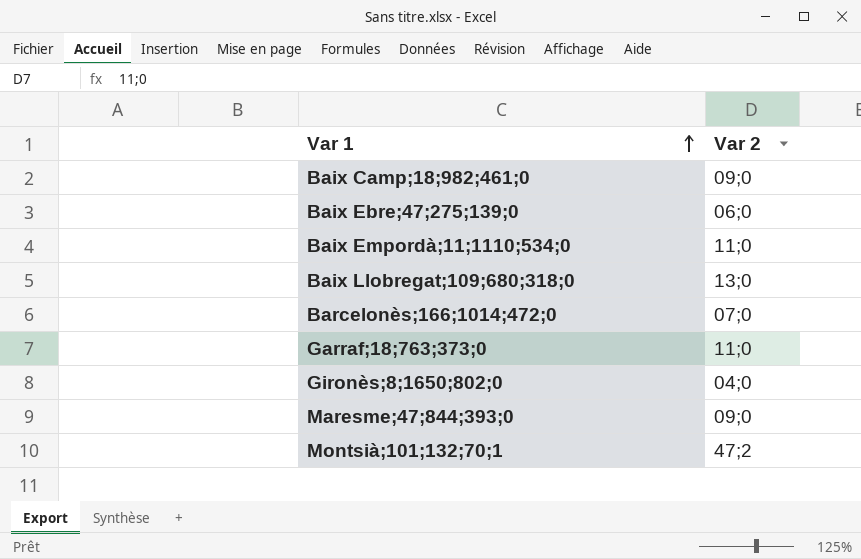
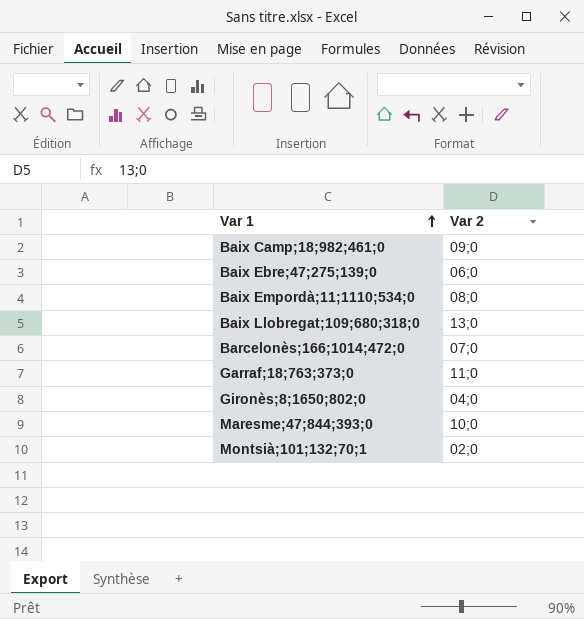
Baix Empordà;11;1110;534;0 | Var 2: 11;0 -> 08;0
Maresme;47;844;393;0 | Var 2: 09;0 -> 10;0
Montsià;101;132;70;1 | Var 2: 47;2 -> 02;0

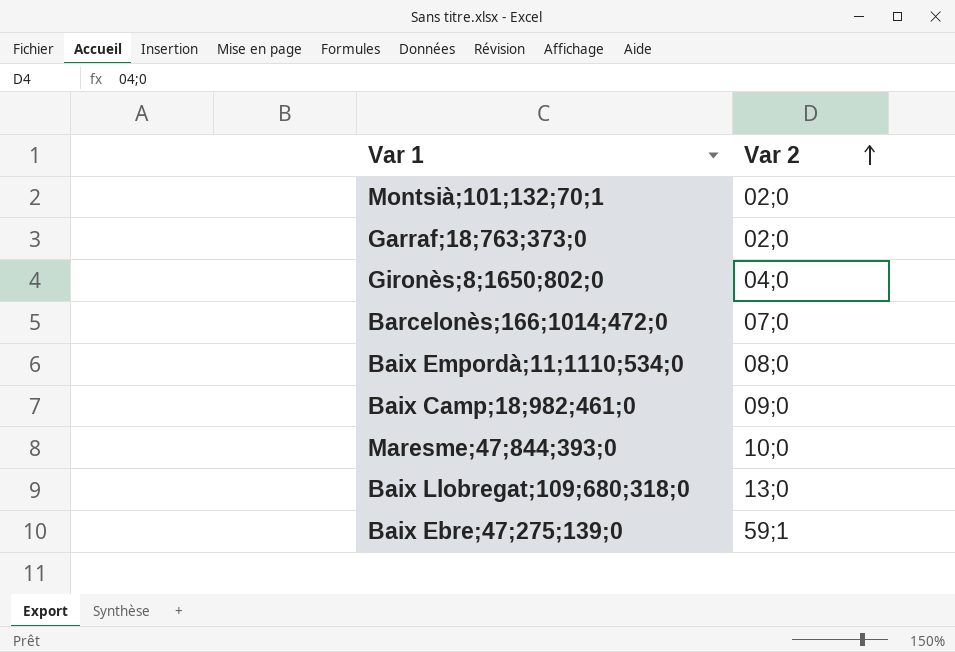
row order: Var 1 ascending -> Var 2 ascending
Garraf;18;763;373;0 | Var 2: 11;0 -> 02;0
Baix Ebre;47;275;139;0 | Var 2: 06;0 -> 59;1

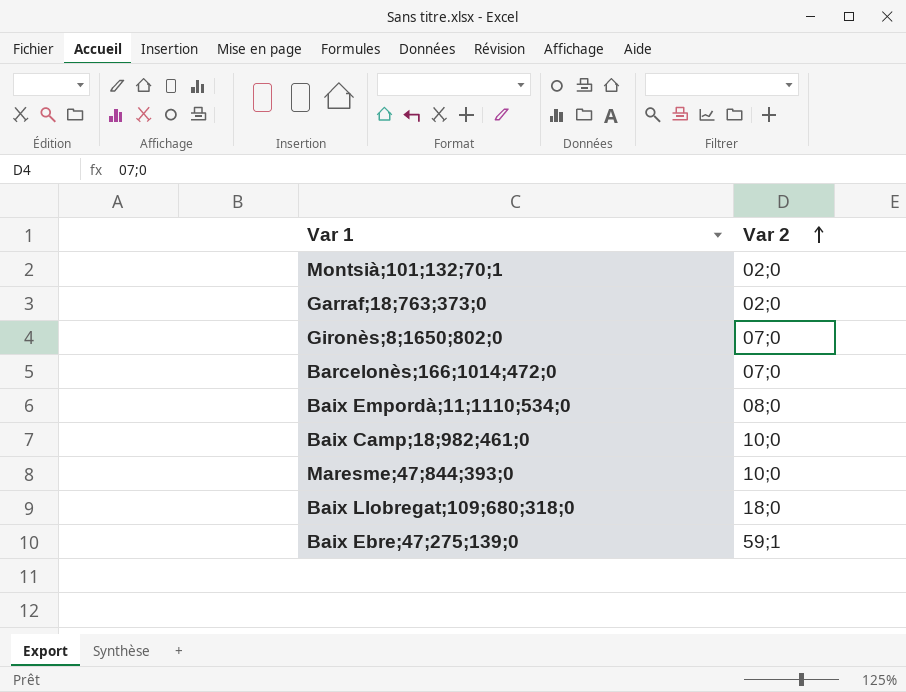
Gironès;8;1650;802;0 | Var 2: 04;0 -> 07;0
Baix Camp;18;982;461;0 | Var 2: 09;0 -> 10;0
Baix Llobregat;109;680;318;0 | Var 2: 13;0 -> 18;0

